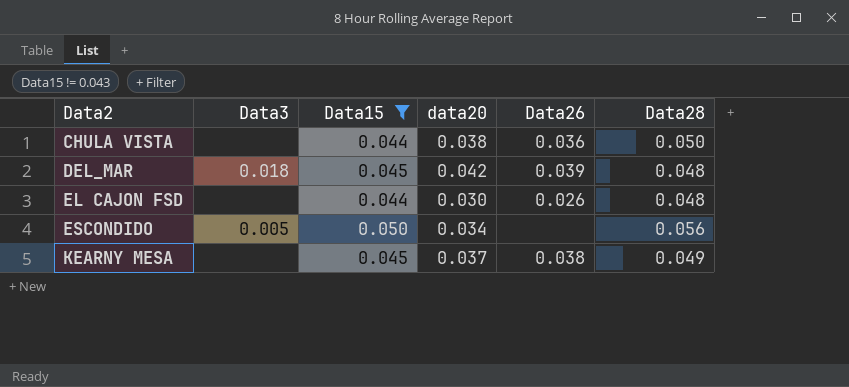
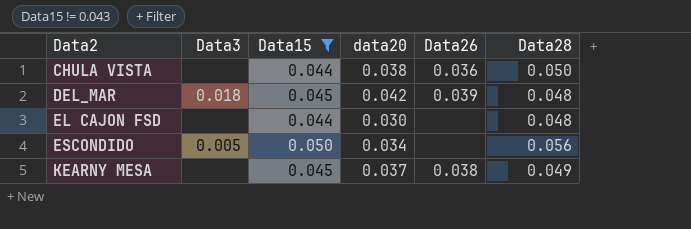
EL CAJON FSD | Data26: 0.026 -> none

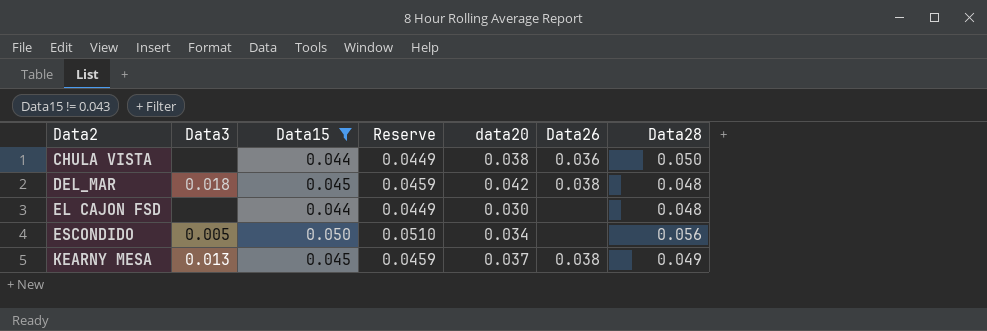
column Reserve | formula: none -> [Data15] * 1.02
DEL_MAR | Data26: 0.039 -> 0.038
KEARNY MESA | Data3: none -> 0.013

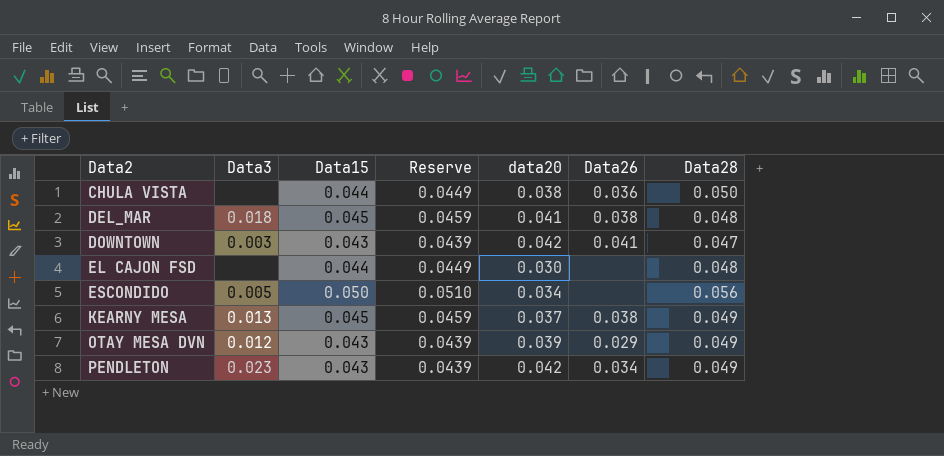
filter: Data15 != 0.043 -> none
DEL_MAR | data20: 0.042 -> 0.041

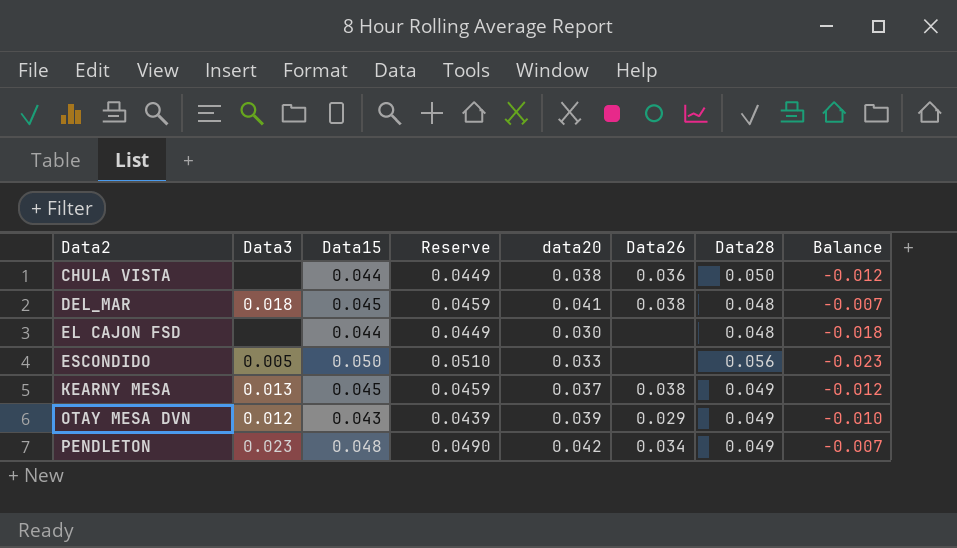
column Balance | formula: none -> [data20] - [Data28]
row DOWNTOWN: 0.003 | 0.043 | 0.0439 | 0.042 | 0.041 | 0.047 -> none
ESCONDIDO | data20: 0.034 -> 0.033
PENDLETON | Data15: 0.043 -> 0.048
PENDLETON | Reserve: 0.0439 -> 0.0490

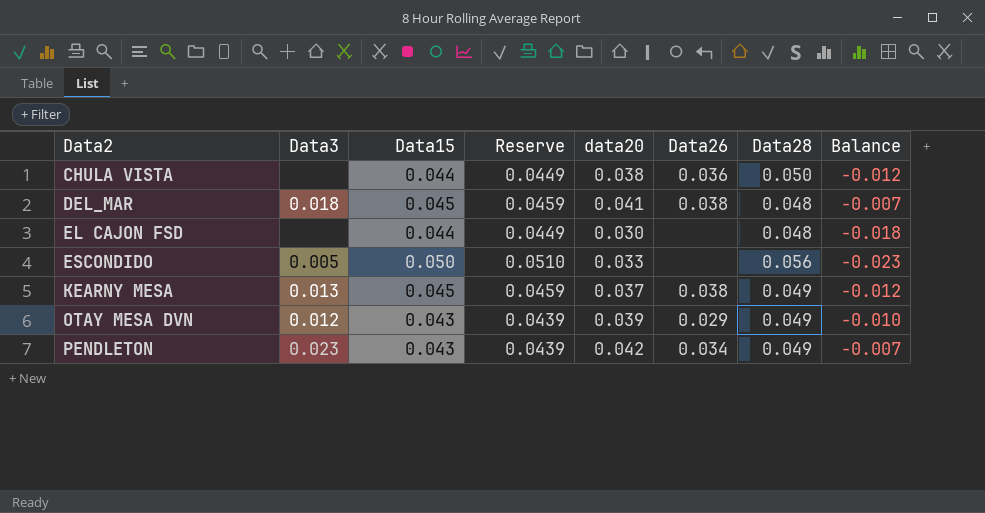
PENDLETON | Data15: 0.048 -> 0.043
PENDLETON | Reserve: 0.0490 -> 0.0439

